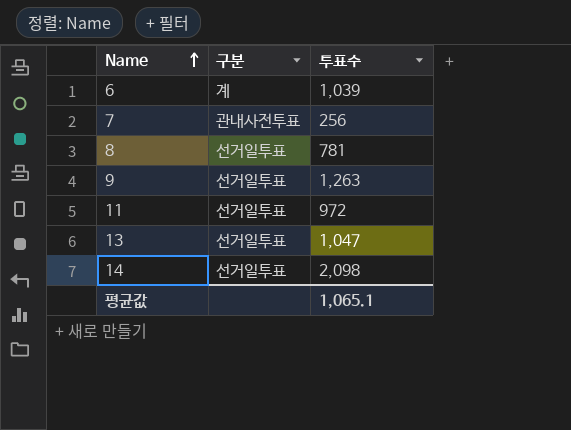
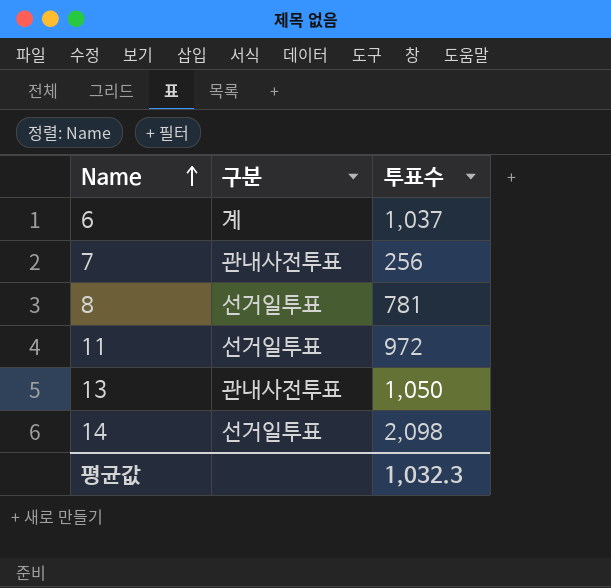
row 9: 선거일투표 | 1,263 -> none
6 | 투표수: 1,039 -> 1,037
13 | 구분: 선거일투표 -> 관내사전투표
13 | 투표수: 1,047 -> 1,050
평균값 | 투표수: 1,065.1 -> 1,032.3

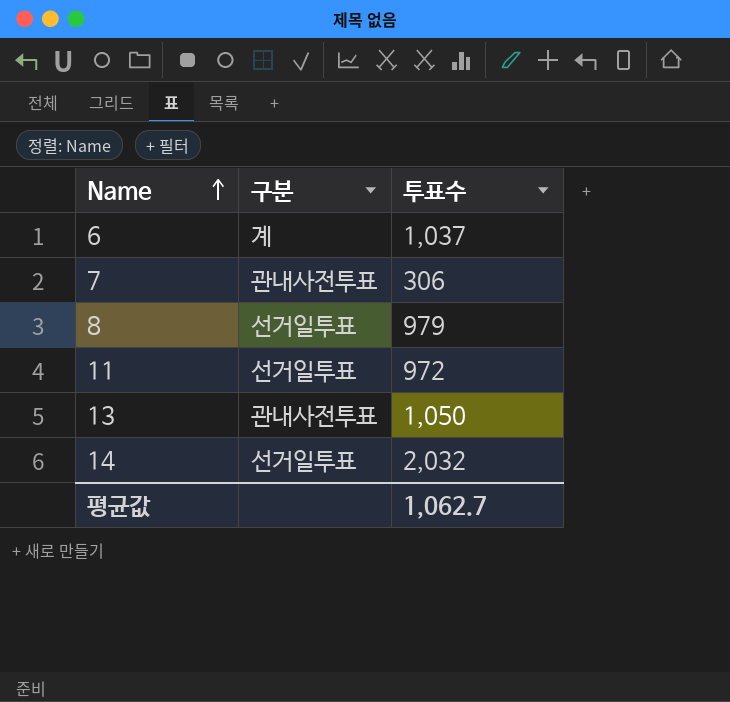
7 | 투표수: 256 -> 306
8 | 투표수: 781 -> 979
14 | 투표수: 2,098 -> 2,032
평균값 | 투표수: 1,032.3 -> 1,062.7

